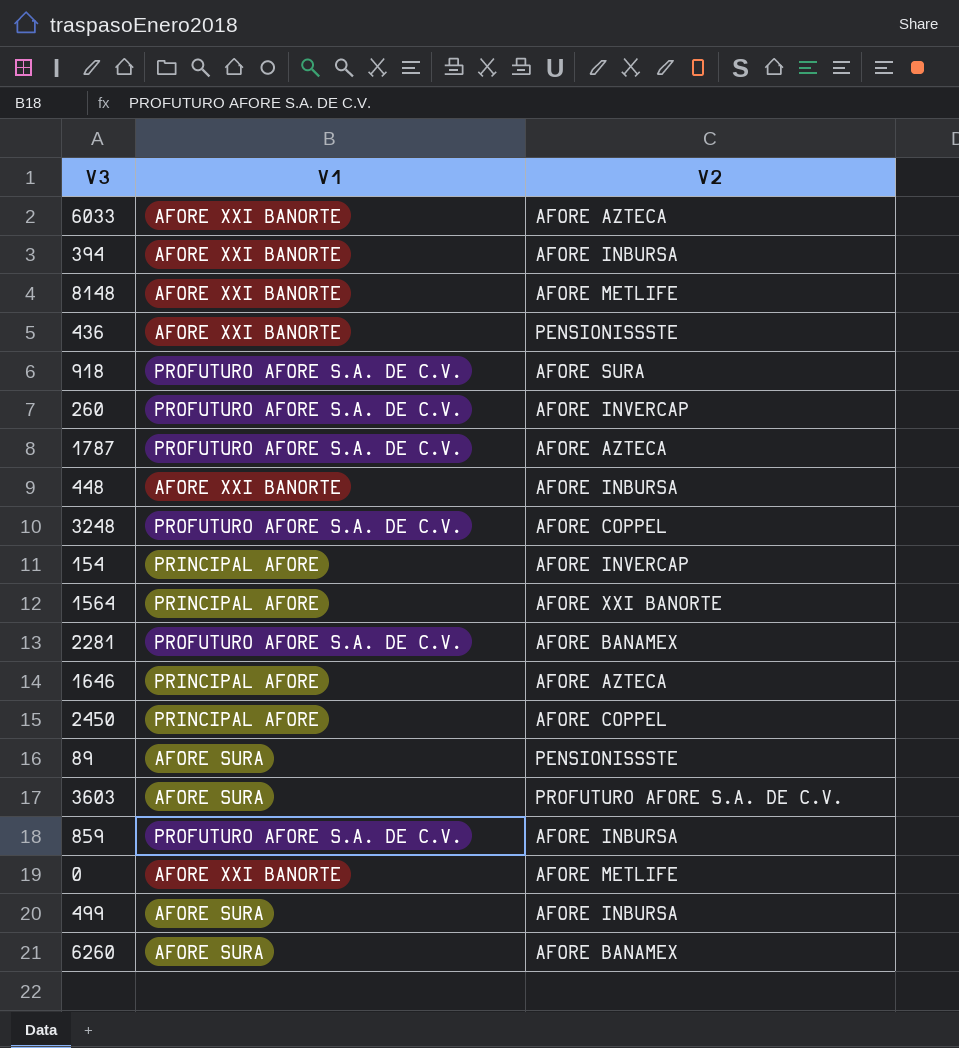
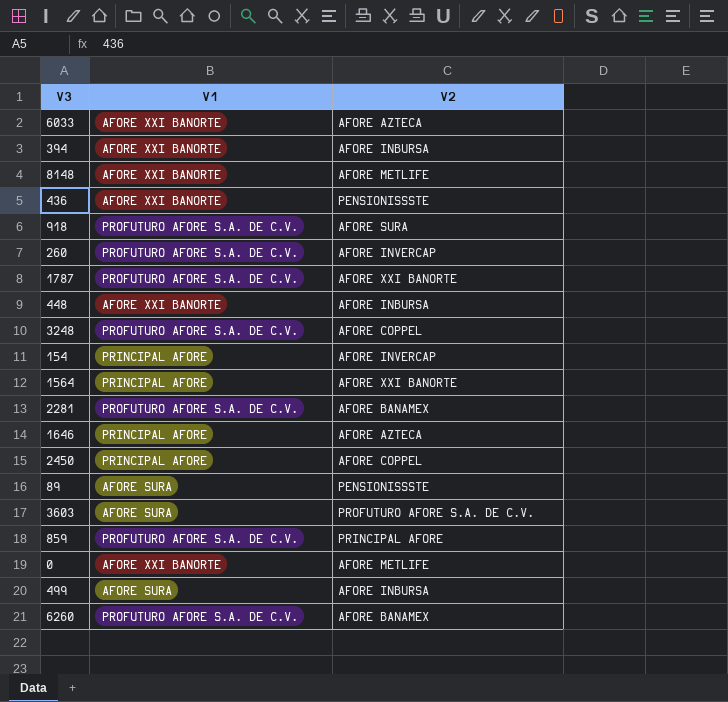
1787 | V2: AFORE AZTECA -> AFORE XXI BANORTE
859 | V2: AFORE INBURSA -> PRINCIPAL AFORE
6260 | V1: AFORE SURA -> PROFUTURO AFORE S.A. DE C.V.

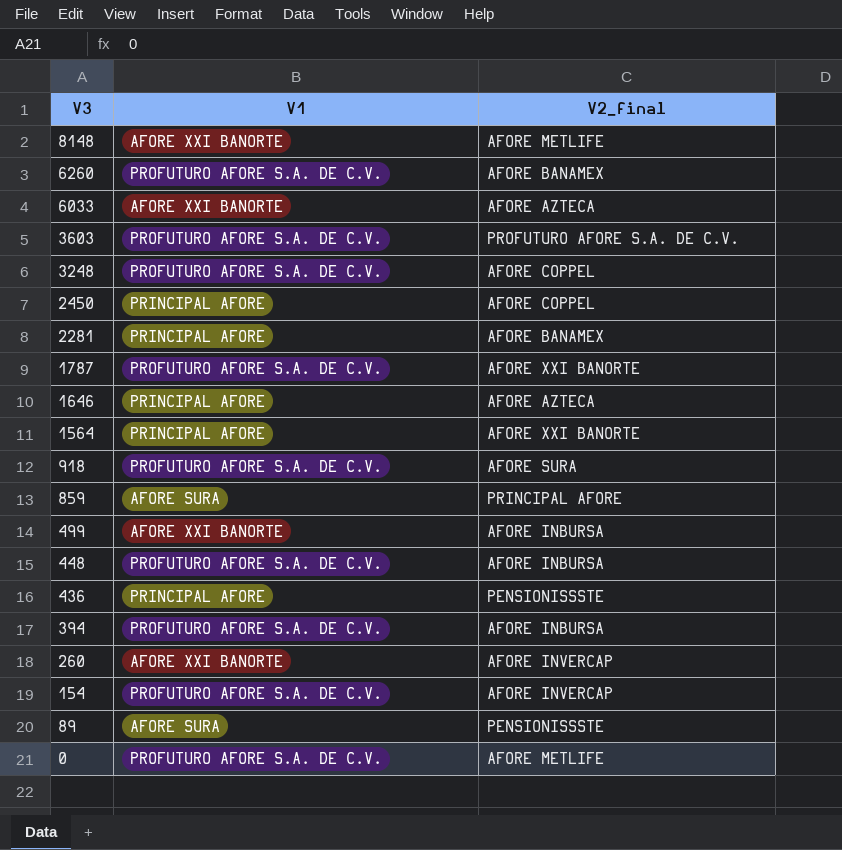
row order: none -> V3 descending
column name: V2 -> V2_final
3603 | V1: AFORE SURA -> PROFUTURO AFORE S.A. DE C.V.
2281 | V1: PROFUTURO AFORE S.A. DE C.V. -> PRINCIPAL AFORE
859 | V1: PROFUTURO AFORE S.A. DE C.V. -> AFORE SURA
499 | V1: AFORE SURA -> AFORE XXI BANORTE
448 | V1: AFORE XXI BANORTE -> PROFUTURO AFORE S.A. DE C.V.
436 | V1: AFORE XXI BANORTE -> PRINCIPAL AFORE
394 | V1: AFORE XXI BANORTE -> PROFUTURO AFORE S.A. DE C.V.
260 | V1: PROFUTURO AFORE S.A. DE C.V. -> AFORE XXI BANORTE
154 | V1: PRINCIPAL AFORE -> PROFUTURO AFORE S.A. DE C.V.
0 | V1: AFORE XXI BANORTE -> PROFUTURO AFORE S.A. DE C.V.

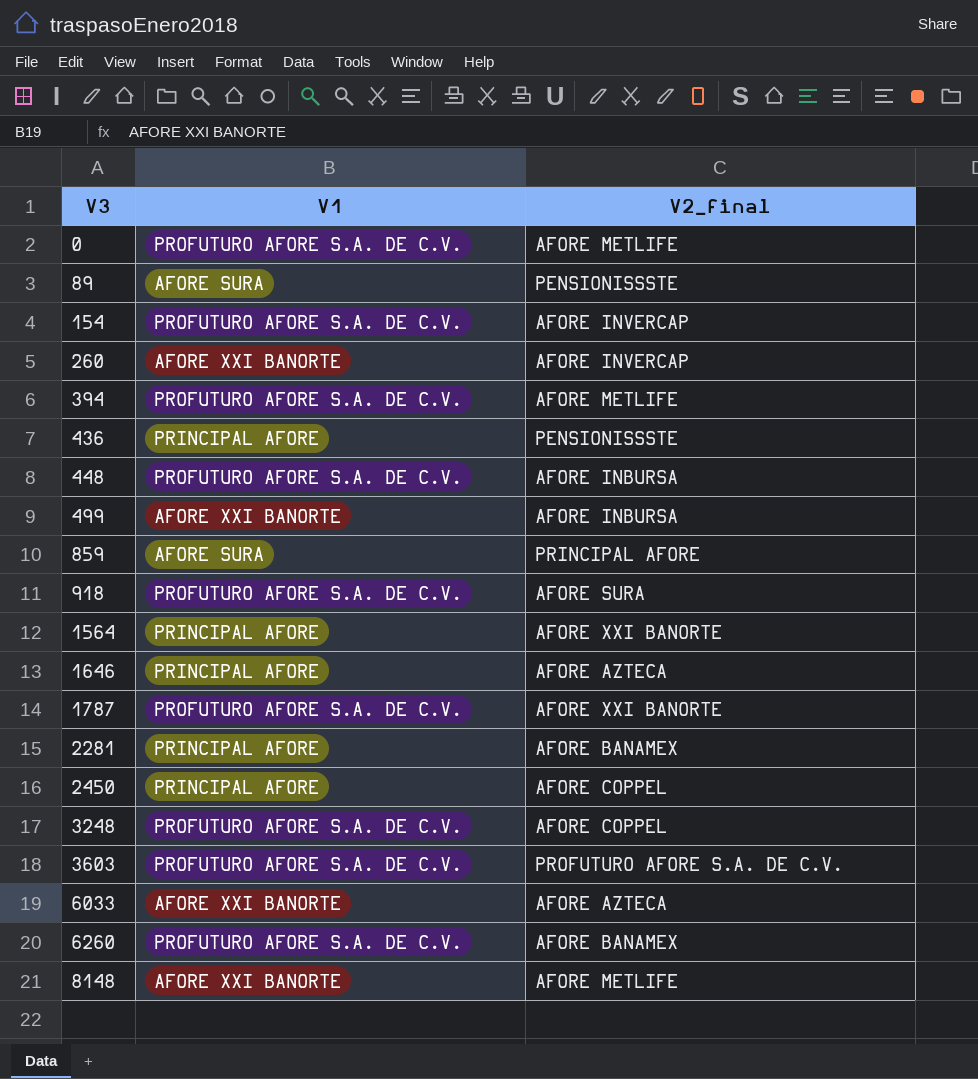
row order: V3 descending -> V3 ascending
394 | V2_final: AFORE INBURSA -> AFORE METLIFE

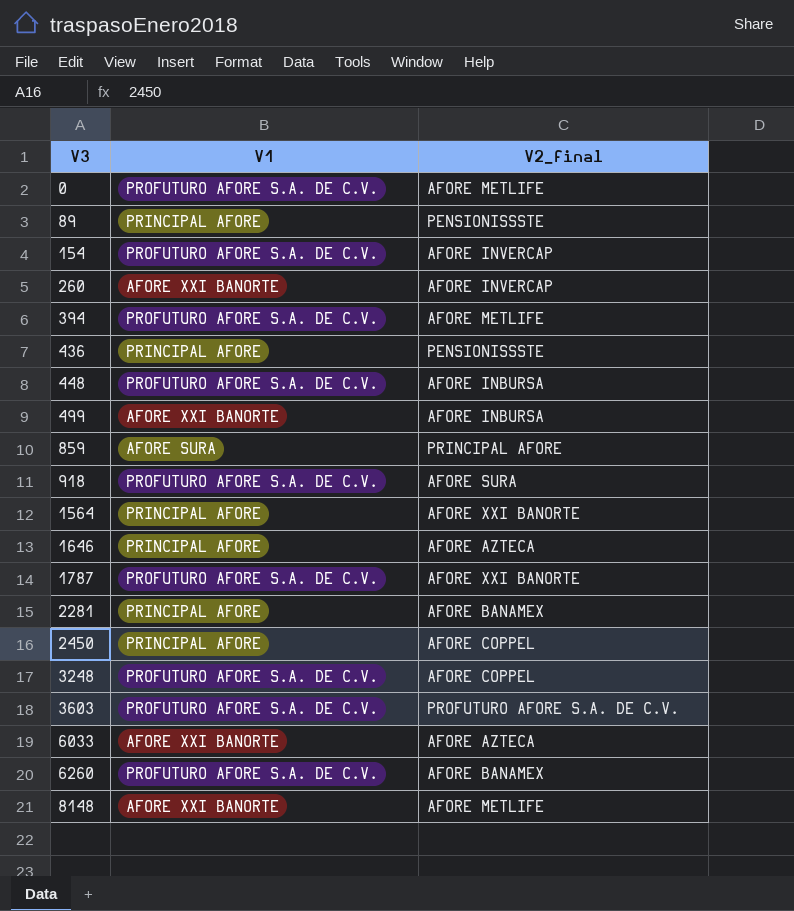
89 | V1: AFORE SURA -> PRINCIPAL AFORE

